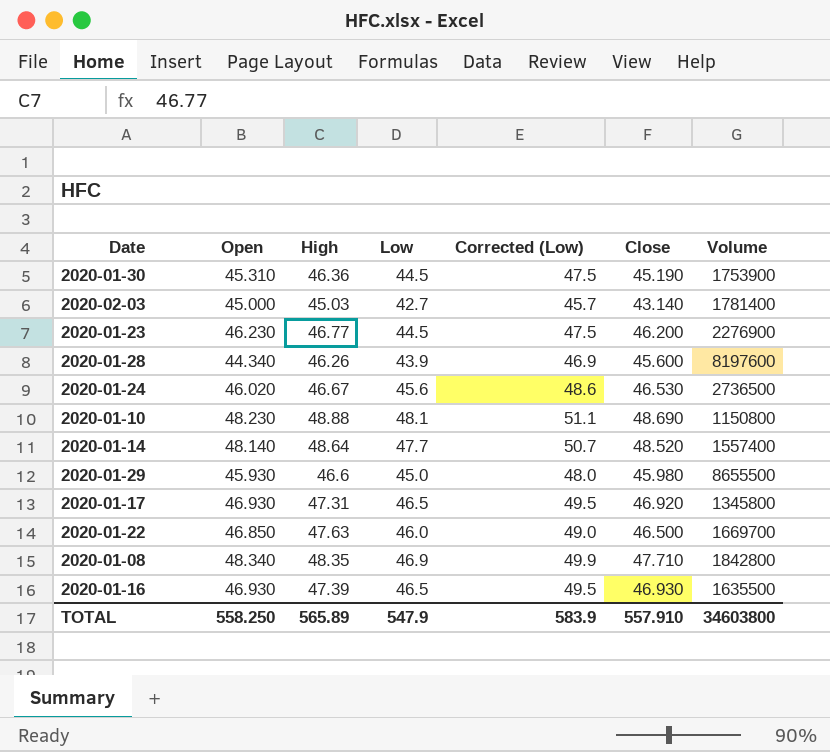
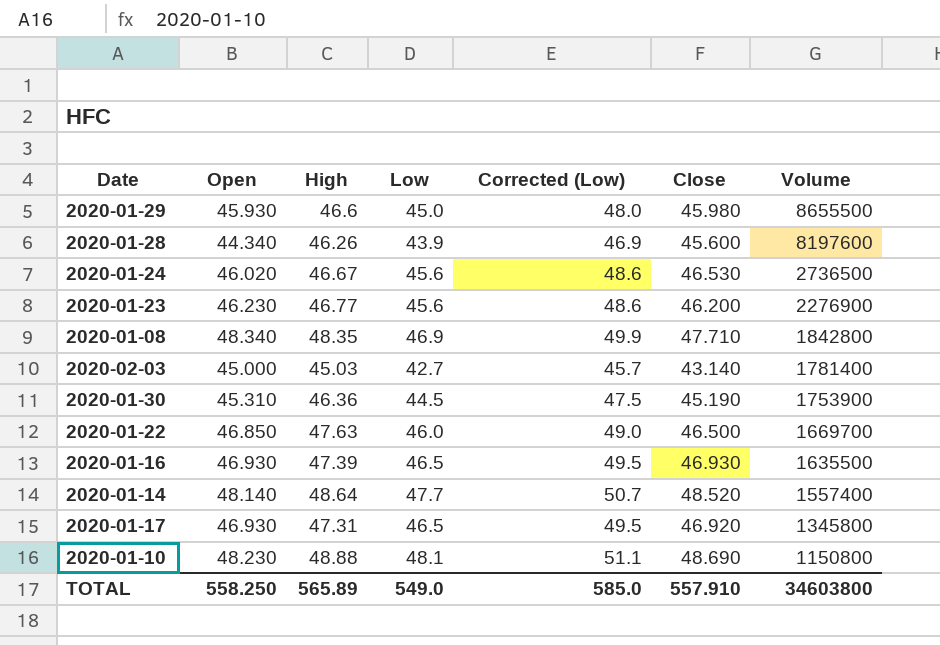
row order: none -> Volume descending
2020-01-23 | Low: 44.5 -> 45.6
2020-01-23 | Corrected (Low): 47.5 -> 48.6
TOTAL | Low: 547.9 -> 549.0
TOTAL | Corrected (Low): 583.9 -> 585.0

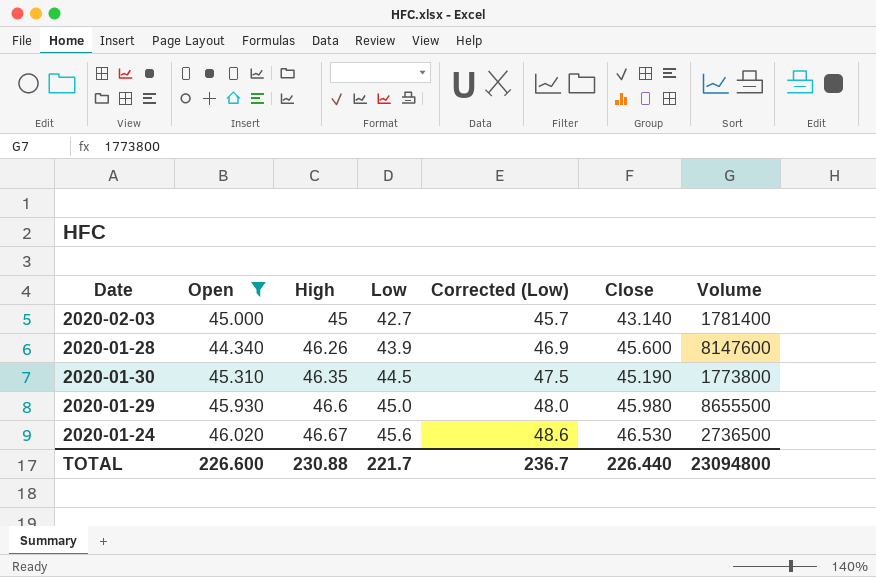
filter: none -> Open <= 46.020
row order: Volume descending -> High ascending
2020-02-03 | High: 45.03 -> 45
2020-01-28 | Volume: 8197600 -> 8147600
2020-01-30 | High: 46.36 -> 46.35
2020-01-30 | Volume: 1753900 -> 1773800
TOTAL | Open: 558.250 -> 226.600
TOTAL | High: 565.89 -> 230.88
TOTAL | Low: 549.0 -> 221.7
TOTAL | Corrected (Low): 585.0 -> 236.7
TOTAL | Close: 557.910 -> 226.440
TOTAL | Volume: 34603800 -> 23094800

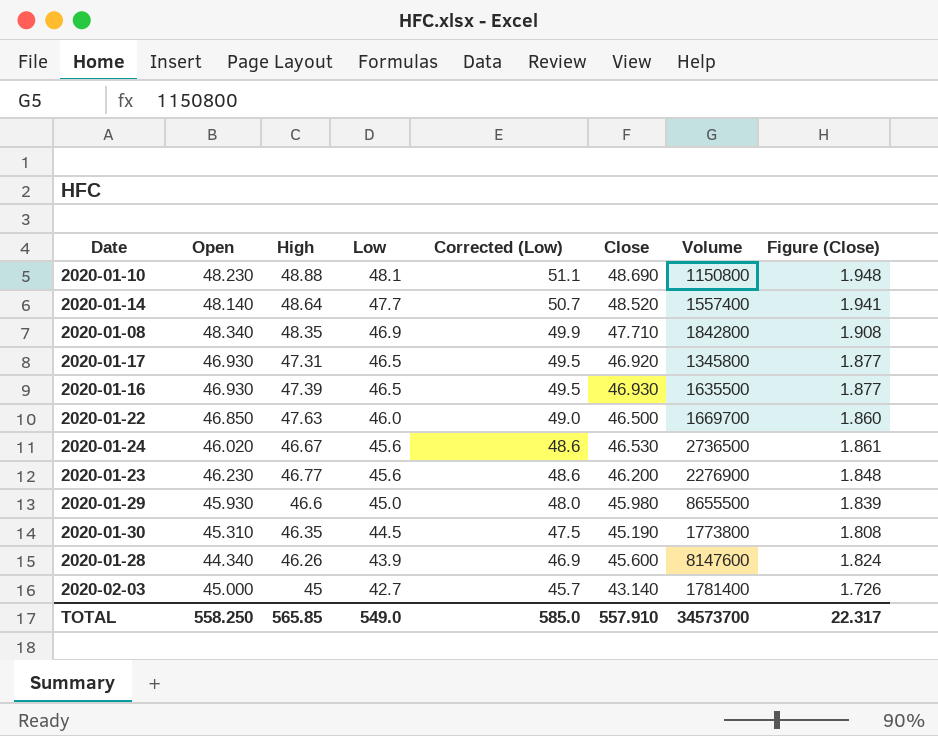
filter: Open <= 46.020 -> none
row order: High ascending -> Low descending
column Figure (Close) | formula: none -> [Close] * 0.04
TOTAL | Open: 226.600 -> 558.250
TOTAL | High: 230.88 -> 565.85
TOTAL | Low: 221.7 -> 549.0
TOTAL | Corrected (Low): 236.7 -> 585.0
TOTAL | Close: 226.440 -> 557.910
TOTAL | Volume: 23094800 -> 34573700

